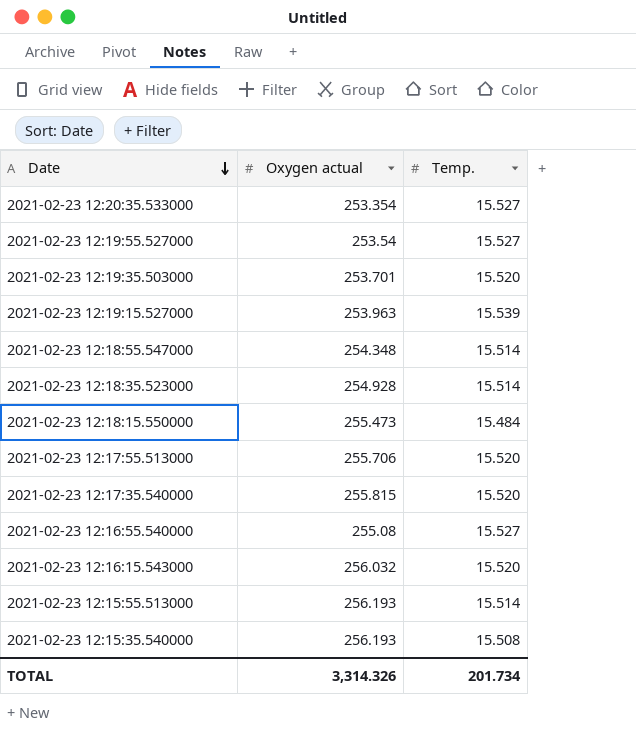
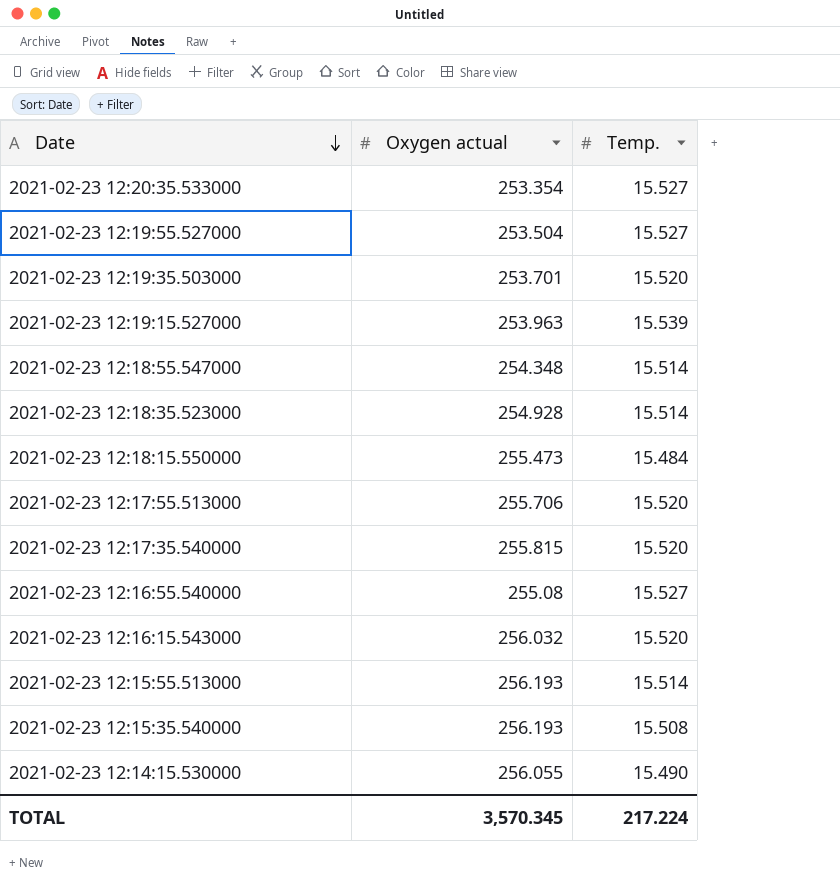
2021-02-23 12:19:55.527000 | Oxygen actual: 253.54 -> 253.504
row 2021-02-23 12:14:15.530000: none -> 256.055 | 15.490
TOTAL | Oxygen actual: 3,314.326 -> 3,570.345
TOTAL | Temp.: 201.734 -> 217.224

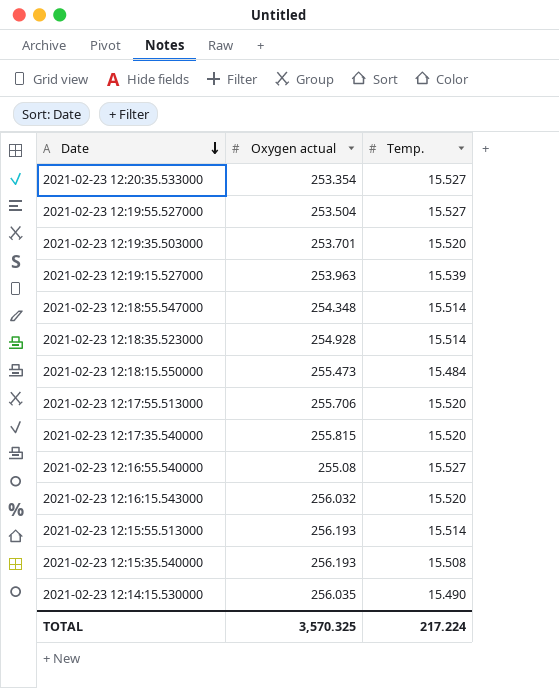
2021-02-23 12:14:15.530000 | Oxygen actual: 256.055 -> 256.035
TOTAL | Oxygen actual: 3,570.345 -> 3,570.325

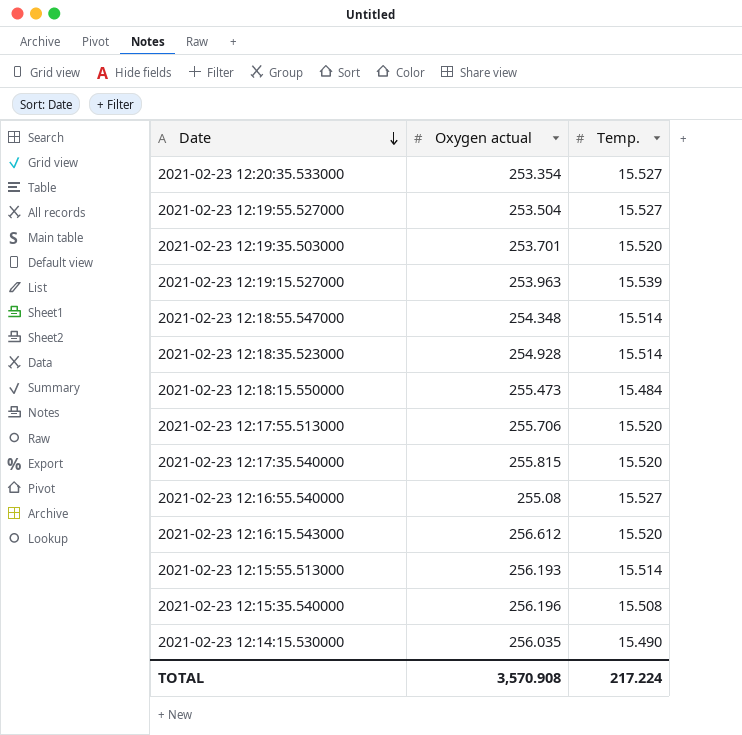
2021-02-23 12:16:15.543000 | Oxygen actual: 256.032 -> 256.612
2021-02-23 12:15:35.540000 | Oxygen actual: 256.193 -> 256.196
TOTAL | Oxygen actual: 3,570.325 -> 3,570.908

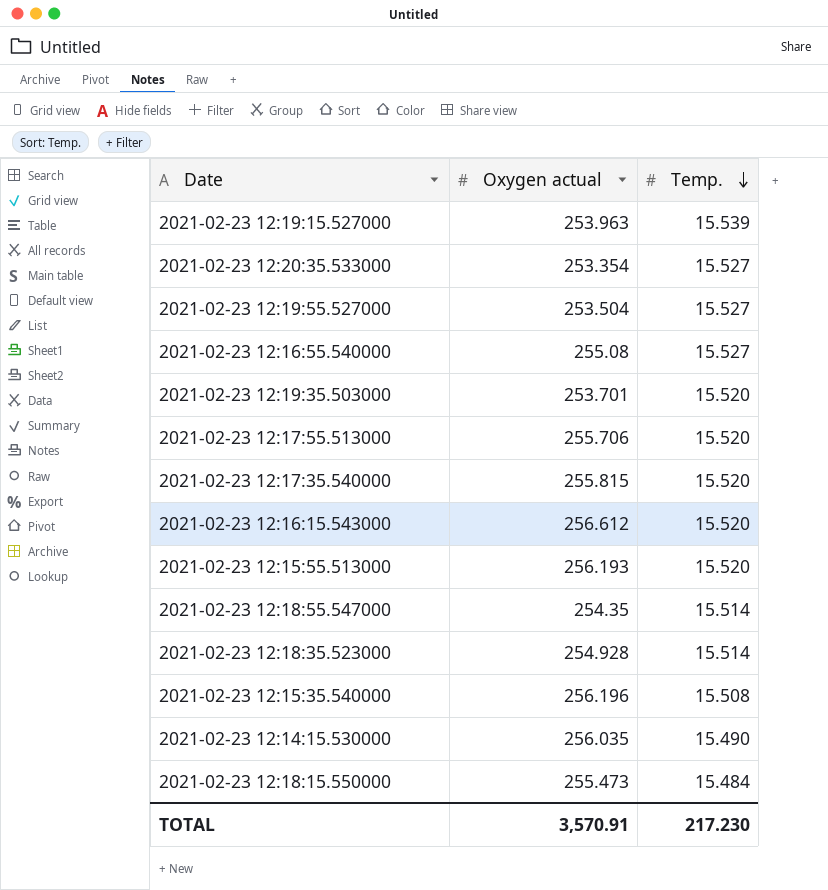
row order: Date descending -> Temp. descending
2021-02-23 12:15:55.513000 | Temp.: 15.514 -> 15.520
2021-02-23 12:18:55.547000 | Oxygen actual: 254.348 -> 254.35
TOTAL | Oxygen actual: 3,570.908 -> 3,570.91
TOTAL | Temp.: 217.224 -> 217.230

